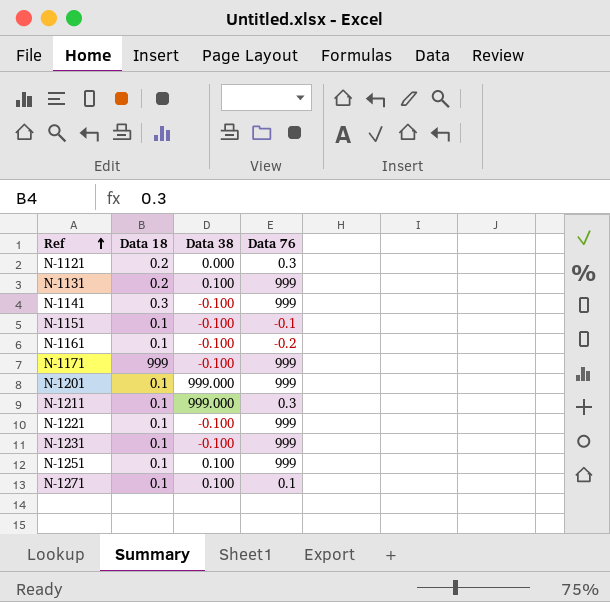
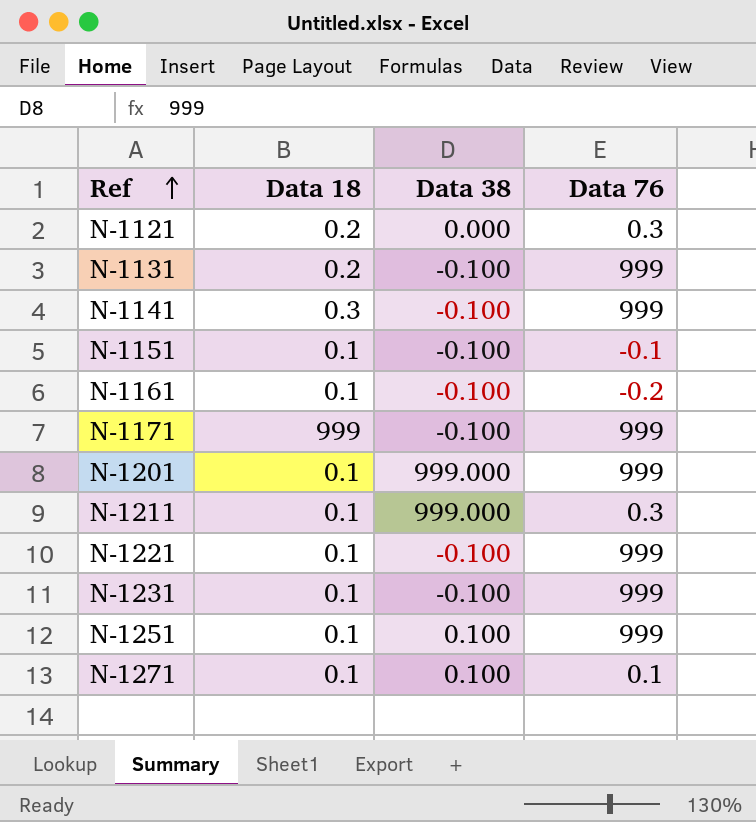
N-1131 | Data 38: 0.100 -> -0.100

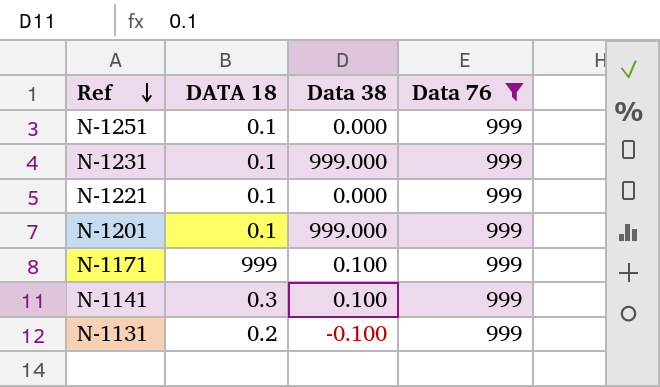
filter: none -> Data 76 = 999
row order: Ref ascending -> Ref descending
column name: Data 18 -> DATA 18
N-1251 | Data 38: 0.100 -> 0.000
N-1231 | Data 38: -0.100 -> 999.000
N-1221 | Data 38: -0.100 -> 0.000
N-1171 | Data 38: -0.100 -> 0.100
N-1141 | Data 38: -0.100 -> 0.100

